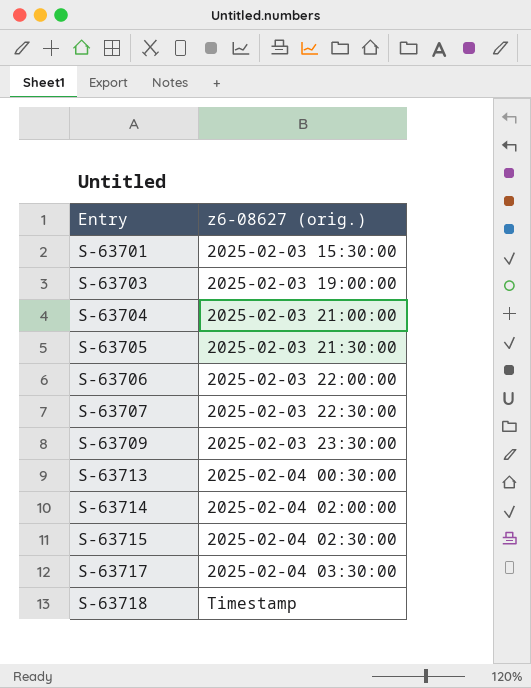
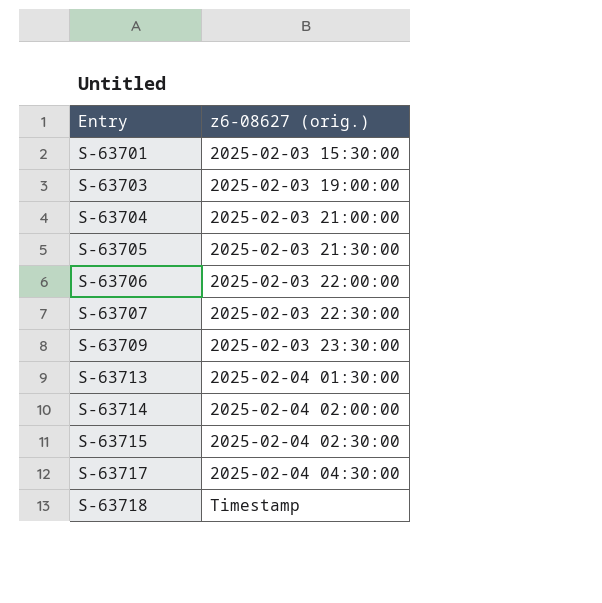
S-63713 | z6-08627 (orig.): 2025-02-04 00:30:00 -> 2025-02-04 01:30:00
S-63717 | z6-08627 (orig.): 2025-02-04 03:30:00 -> 2025-02-04 04:30:00

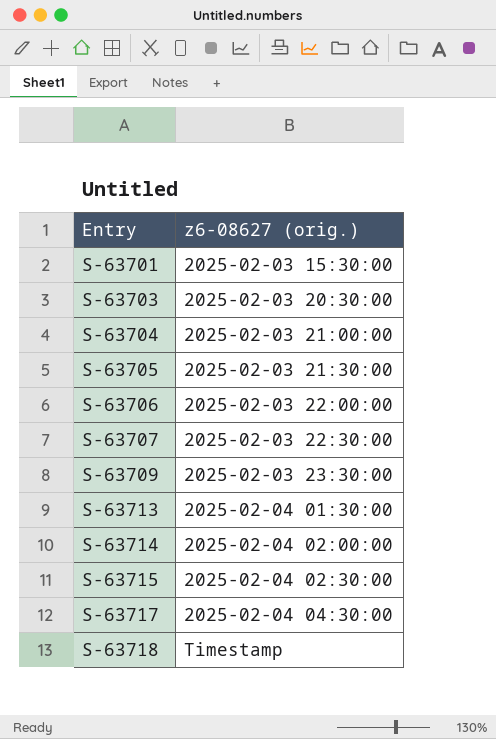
S-63703 | z6-08627 (orig.): 2025-02-03 19:00:00 -> 2025-02-03 20:30:00

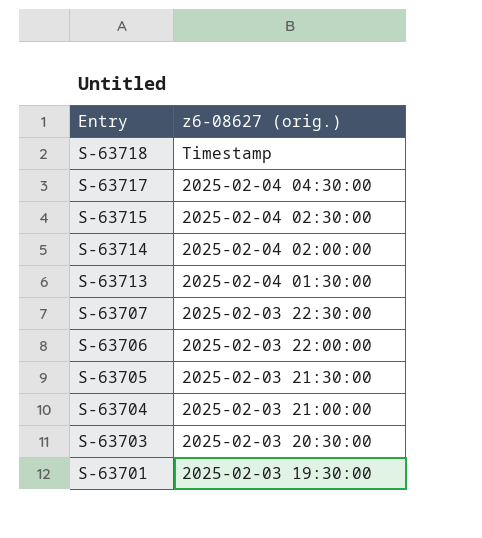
row order: Entry ascending -> Entry descending
row S-63709: 2025-02-03 23:30:00 -> none
S-63701 | z6-08627 (orig.): 2025-02-03 15:30:00 -> 2025-02-03 19:30:00

